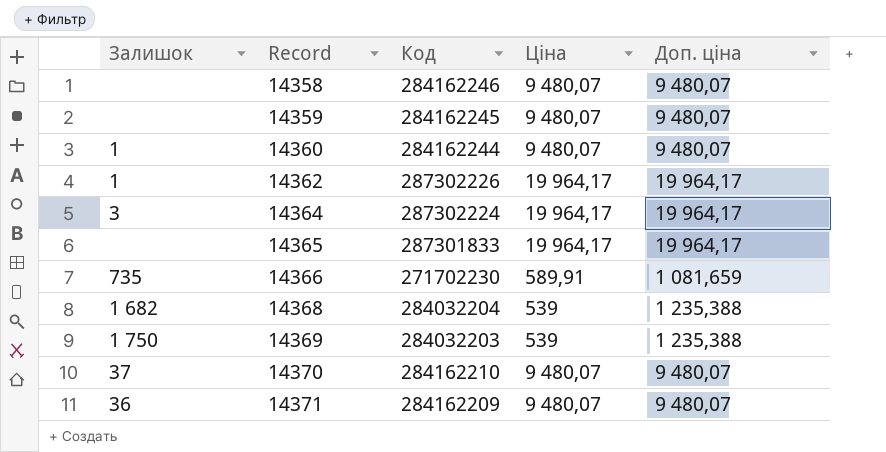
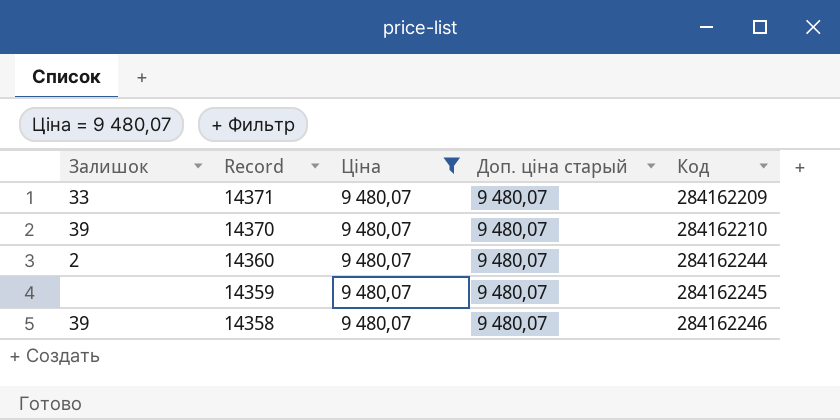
filter: none -> Ціна = 9 480,07
row order: Record ascending -> Record descending
column name: Доп. ціна -> Доп. ціна старый
column Код | position: 3 -> 5
14371 | Залишок: 36 -> 33
14370 | Залишок: 37 -> 39
14360 | Залишок: 1 -> 2
14358 | Залишок: none -> 39

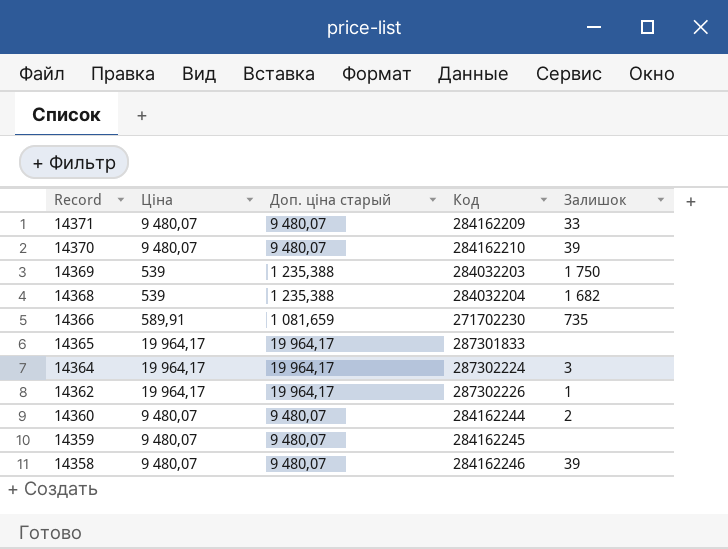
filter: Ціна = 9 480,07 -> none
column Залишок | position: 1 -> 5

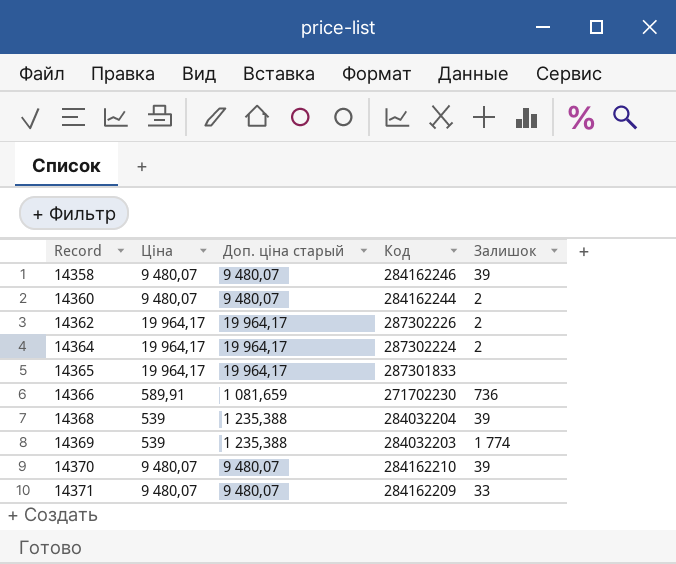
row order: Record descending -> Record ascending
row 14359: 9 480,07 | 9 480,07 | 284162245 | none -> none
14362 | Залишок: 1 -> 2
14364 | Залишок: 3 -> 2
14366 | Залишок: 735 -> 736
14368 | Залишок: 1 682 -> 39
14369 | Залишок: 1 750 -> 1 774

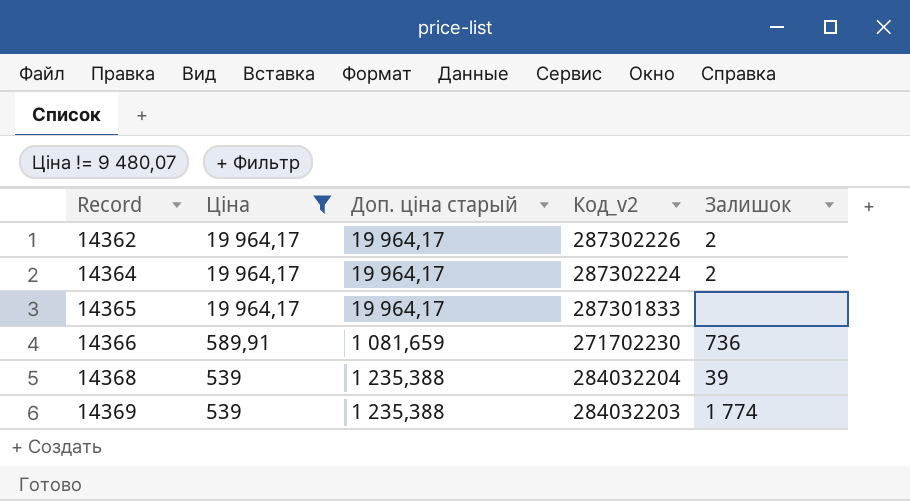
filter: none -> Ціна != 9 480,07
column name: Код -> Код_v2

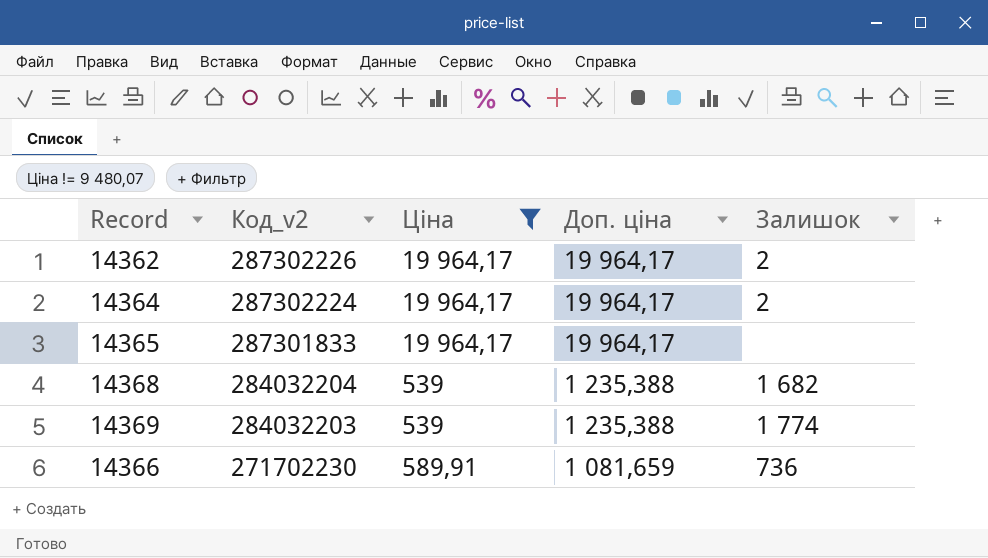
row order: Record ascending -> Код_v2 descending
column Код_v2 | position: 4 -> 2
column name: Доп. ціна старый -> Доп. ціна
14368 | Залишок: 39 -> 1 682

